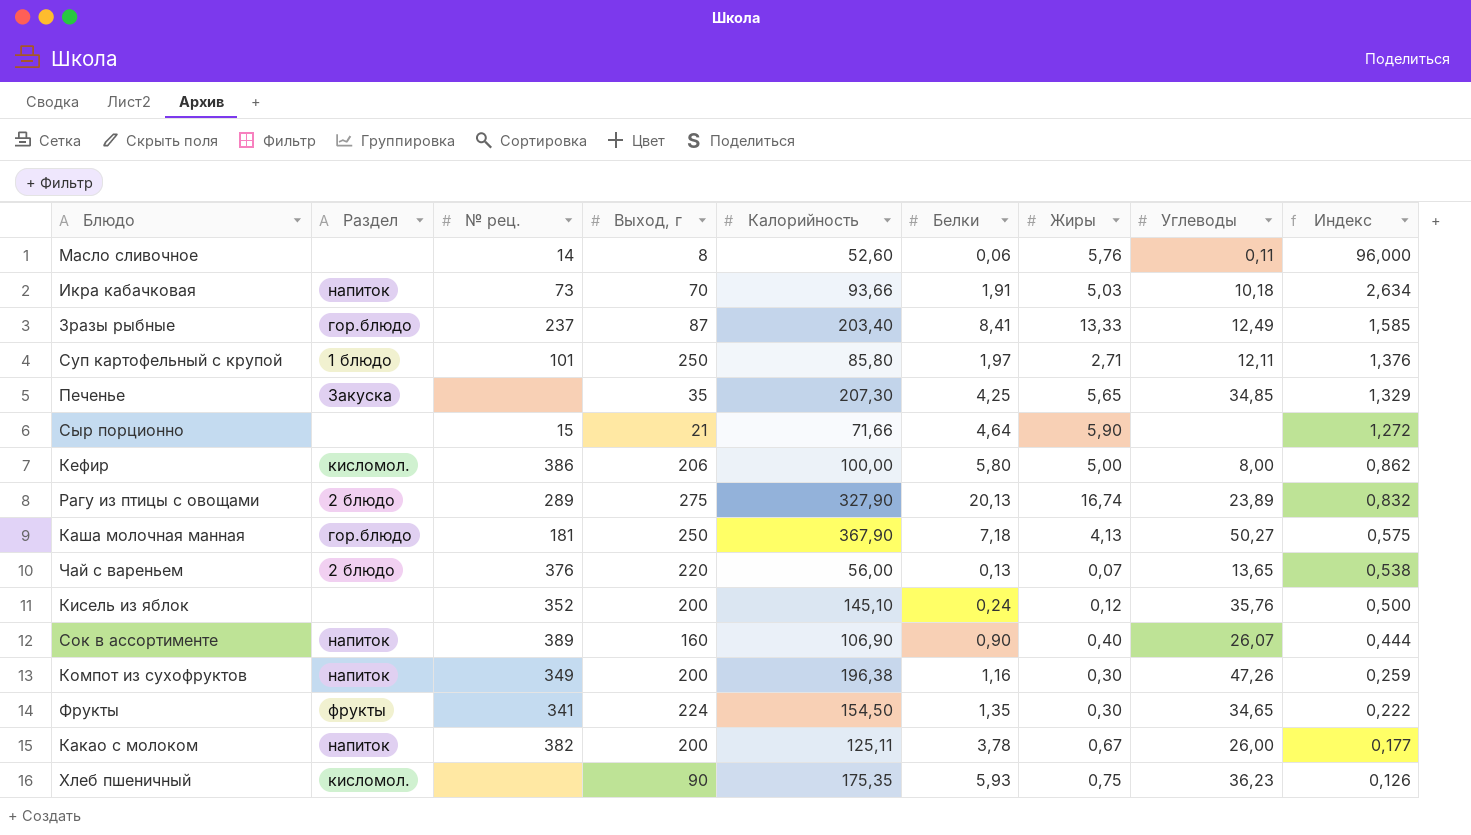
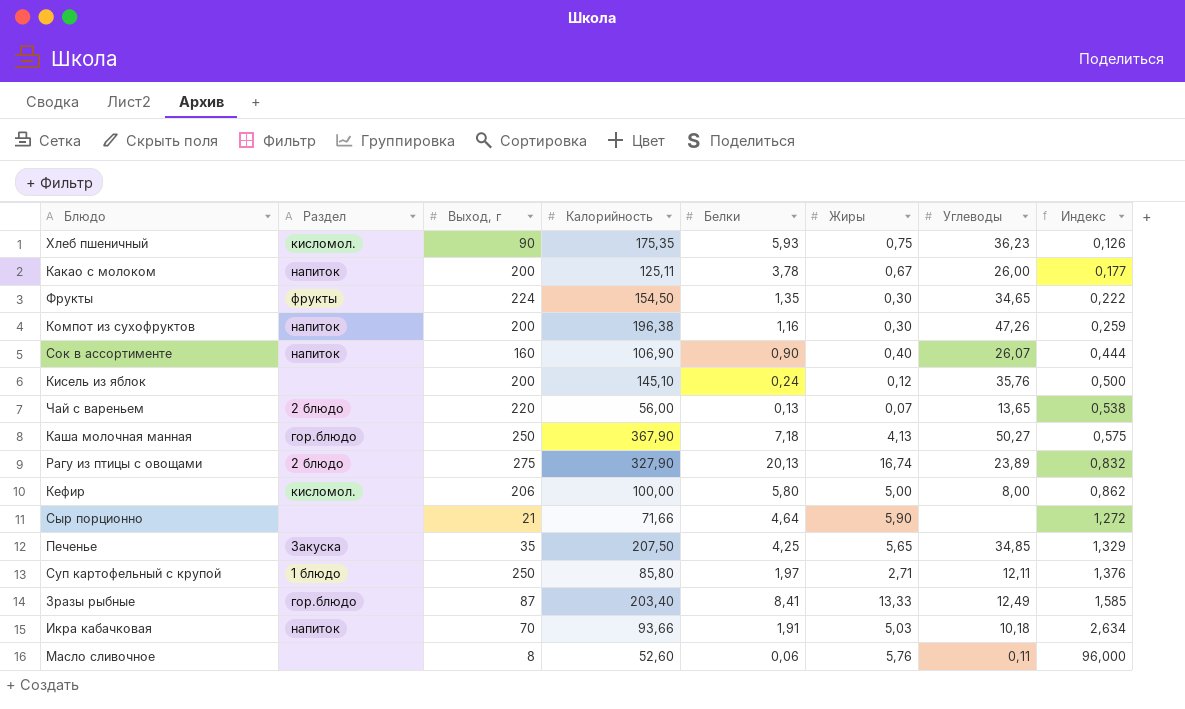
row order: Индекс descending -> Индекс ascending
column № рец. | position: 3 -> none
Печенье | Калорийность: 207,30 -> 207,50

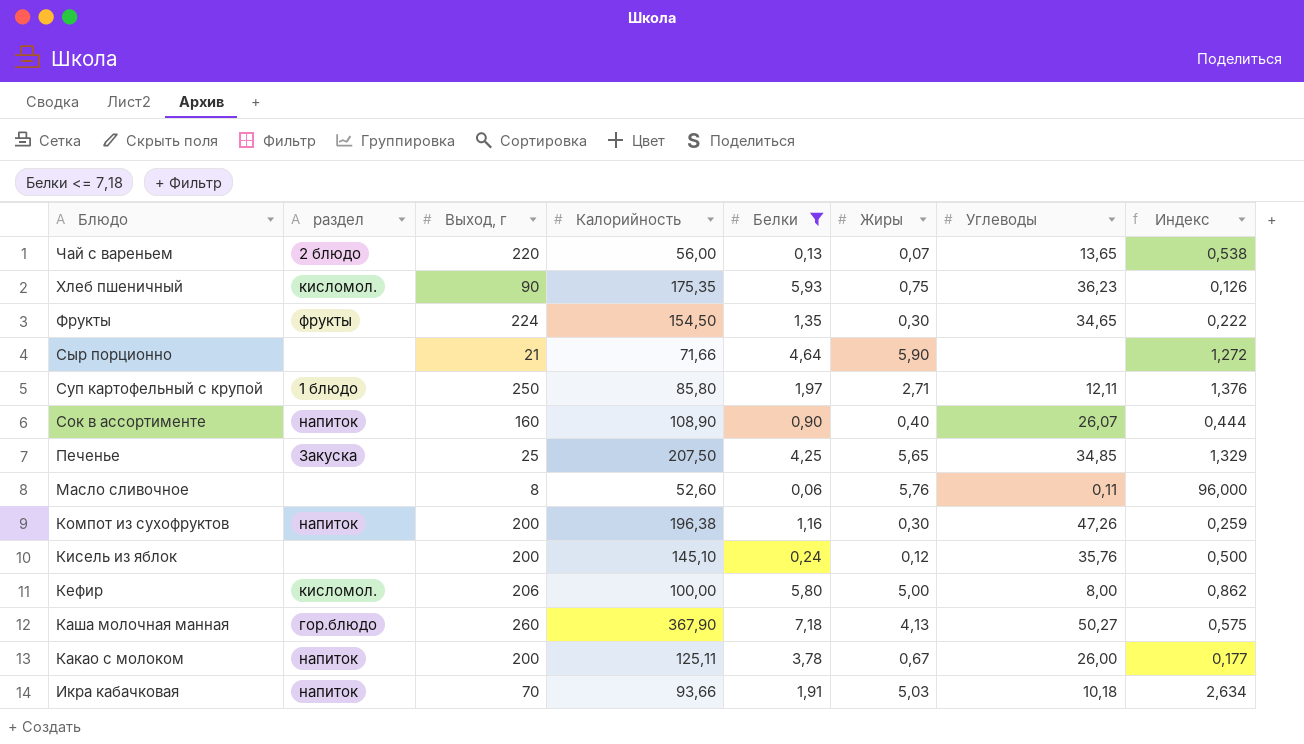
filter: none -> Белки <= 7,18
row order: Индекс ascending -> Блюдо descending
column name: Раздел -> раздел
Сок в ассортименте | Калорийность: 106,90 -> 108,90
Печенье | Выход, г: 35 -> 25
Каша молочная манная | Выход, г: 250 -> 260

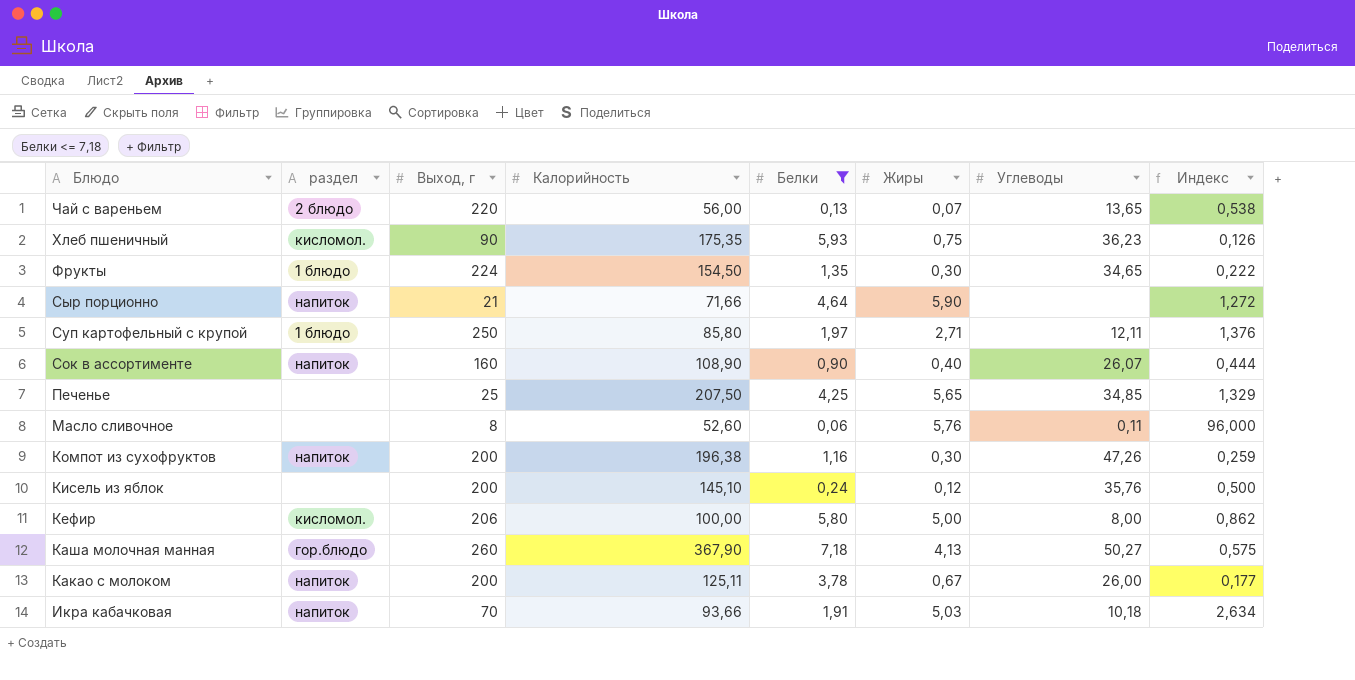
Фрукты | раздел: фрукты -> 1 блюдо
Сыр порционно | раздел: none -> напиток
Печенье | раздел: Закуска -> none

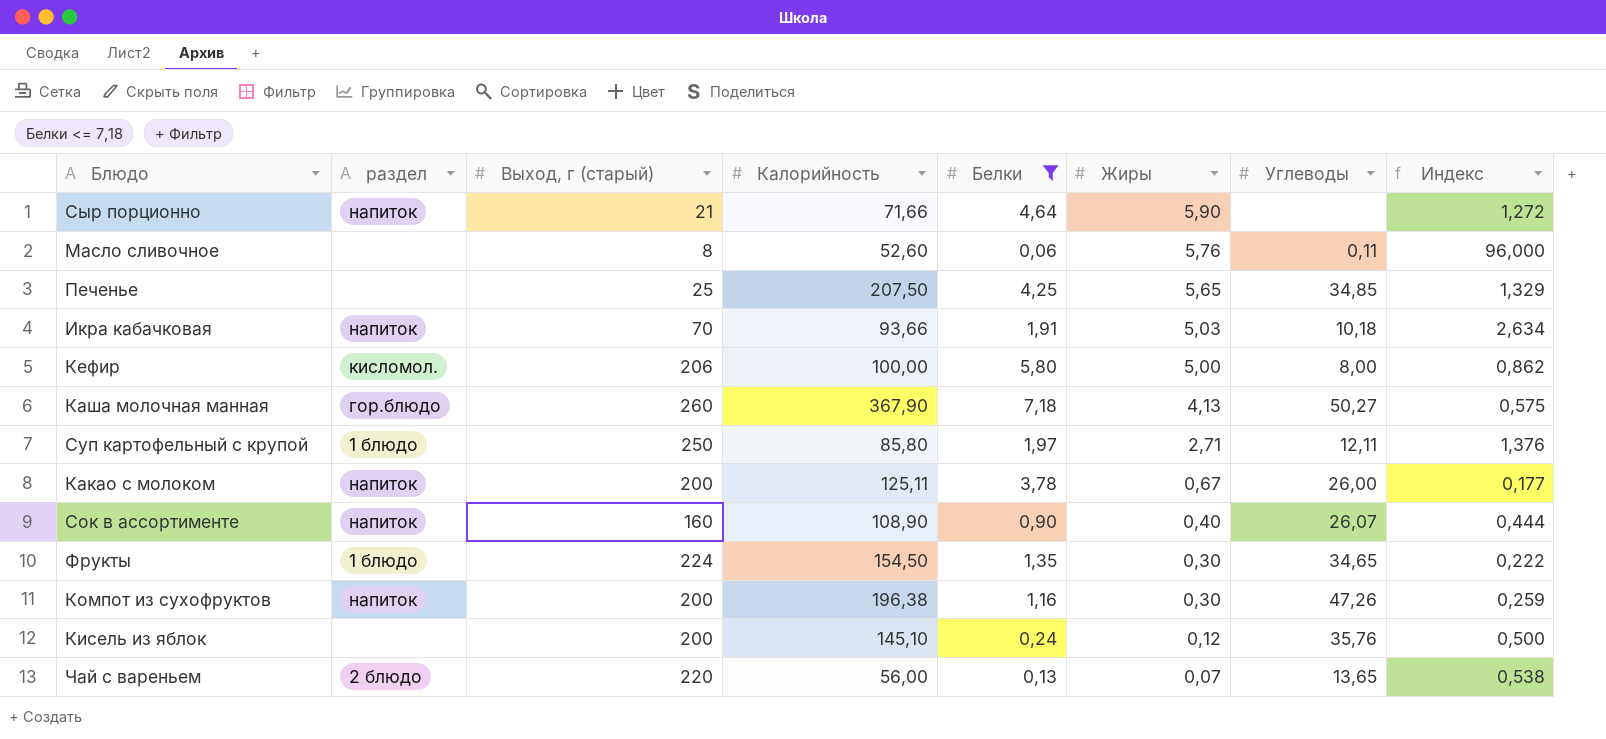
row order: Блюдо descending -> Жиры descending
column name: Выход, г -> Выход, г (старый)
row Хлеб пшеничный: кисломол. | 90 | 175,35 | 5,93 | 0,75 | 36,23 | 0,126 -> none

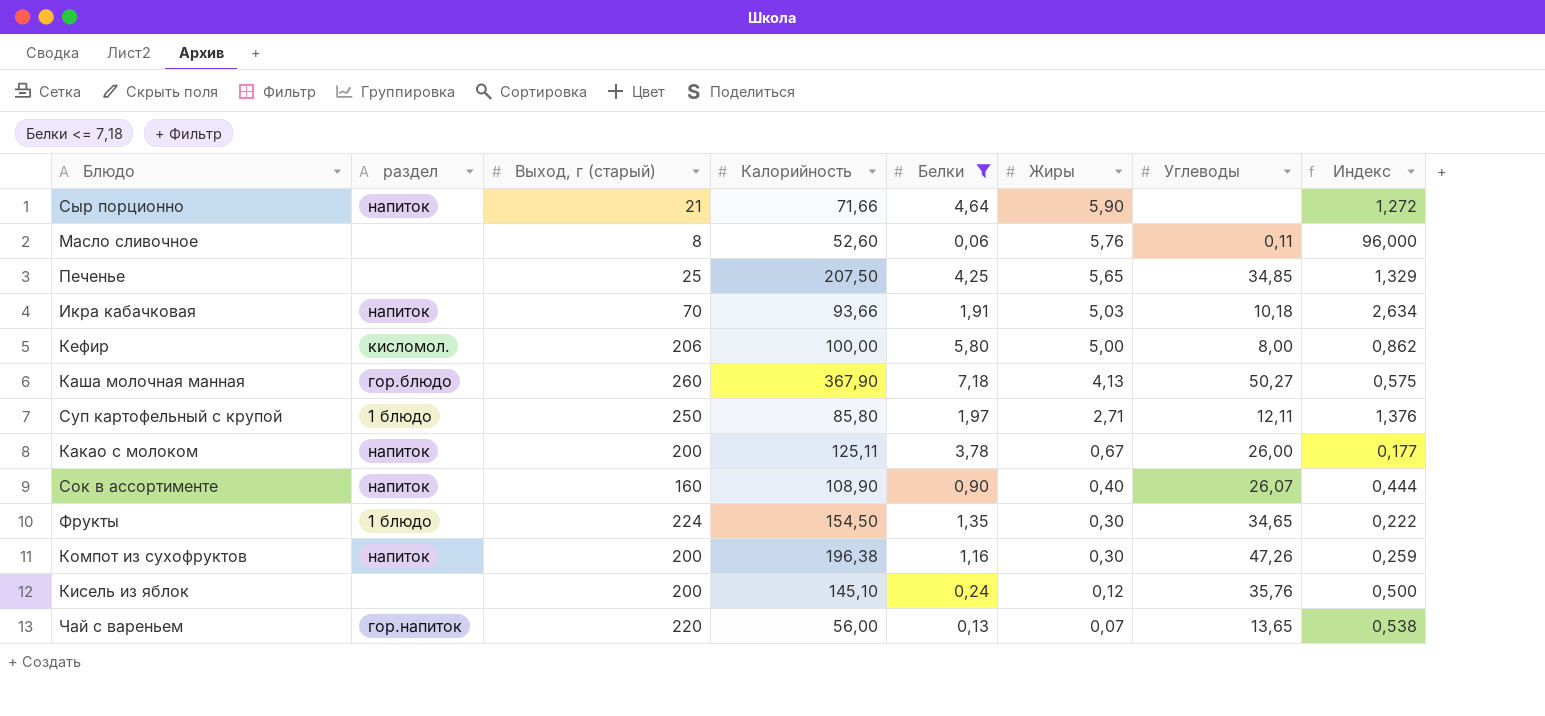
Чай с вареньем | раздел: 2 блюдо -> гор.напиток

